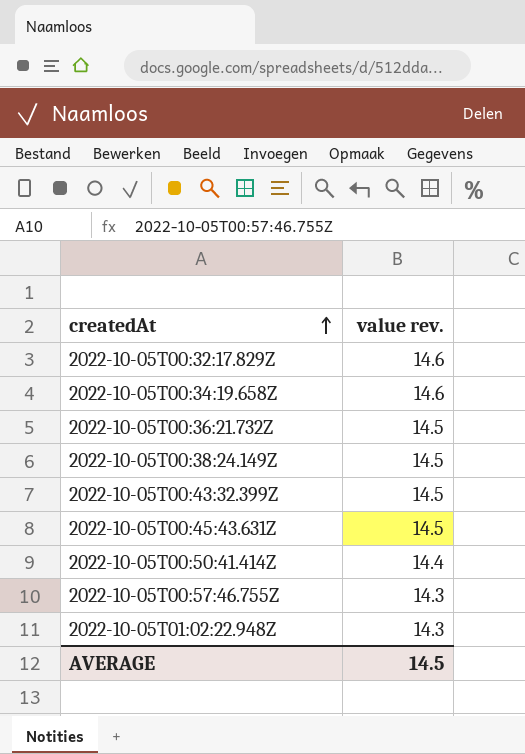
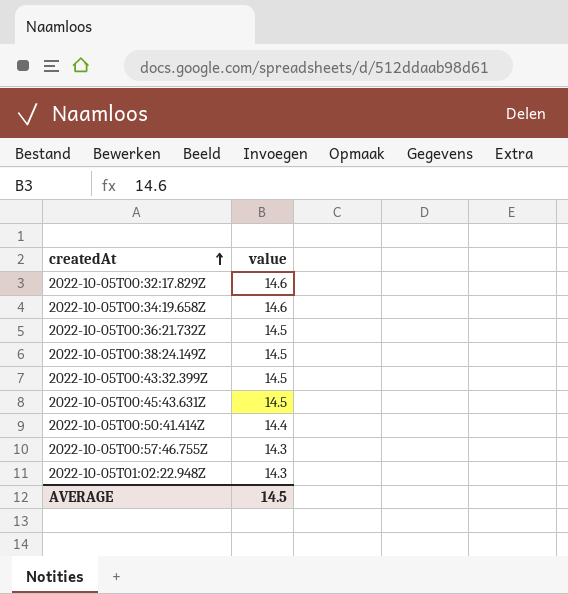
column name: value rev. -> value

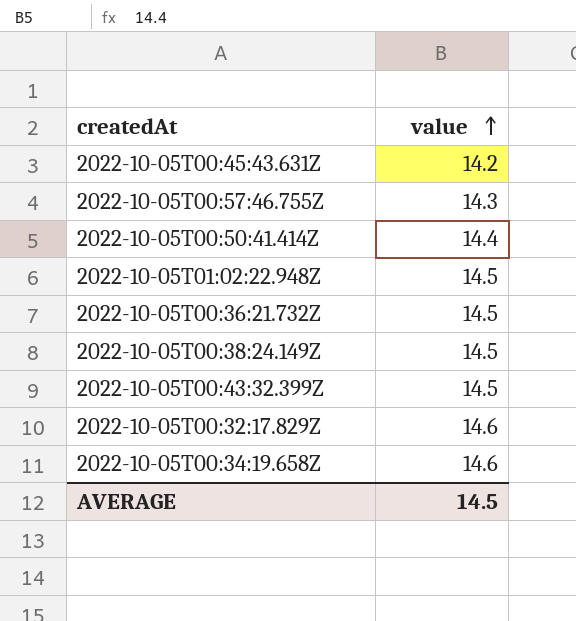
row order: createdAt ascending -> value ascending
2022-10-05T00:45:43.631Z | value: 14.5 -> 14.2
2022-10-05T01:02:22.948Z | value: 14.3 -> 14.5

